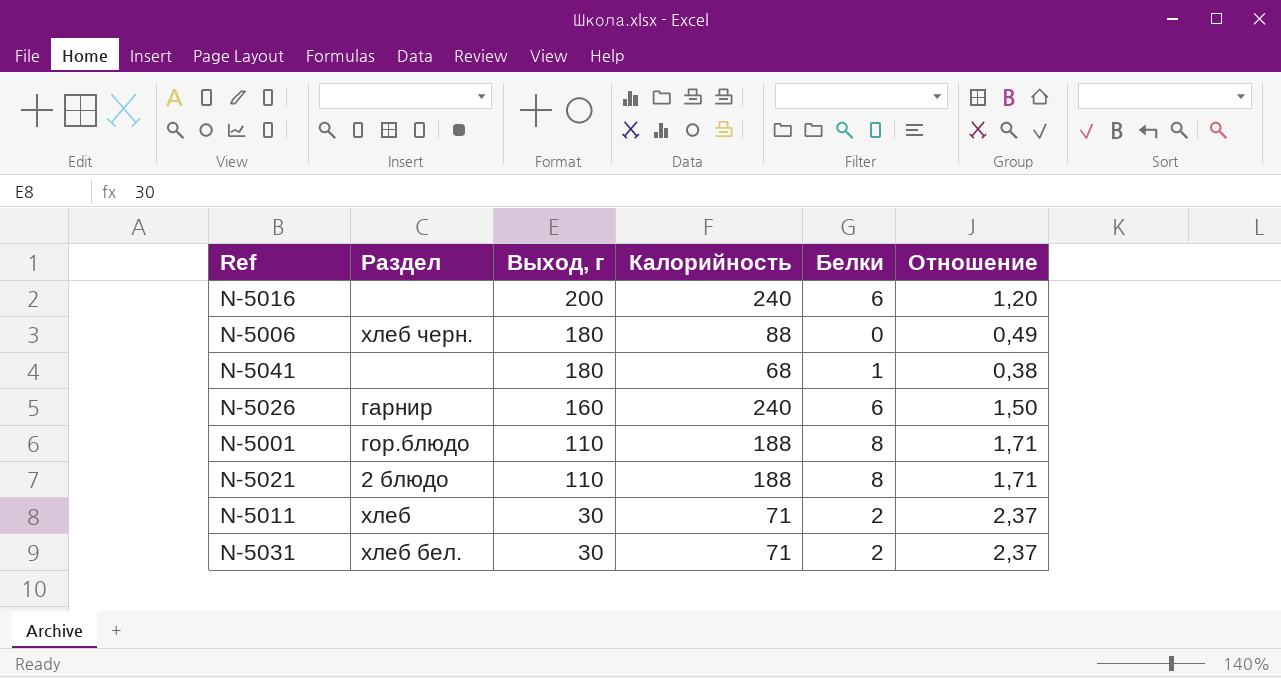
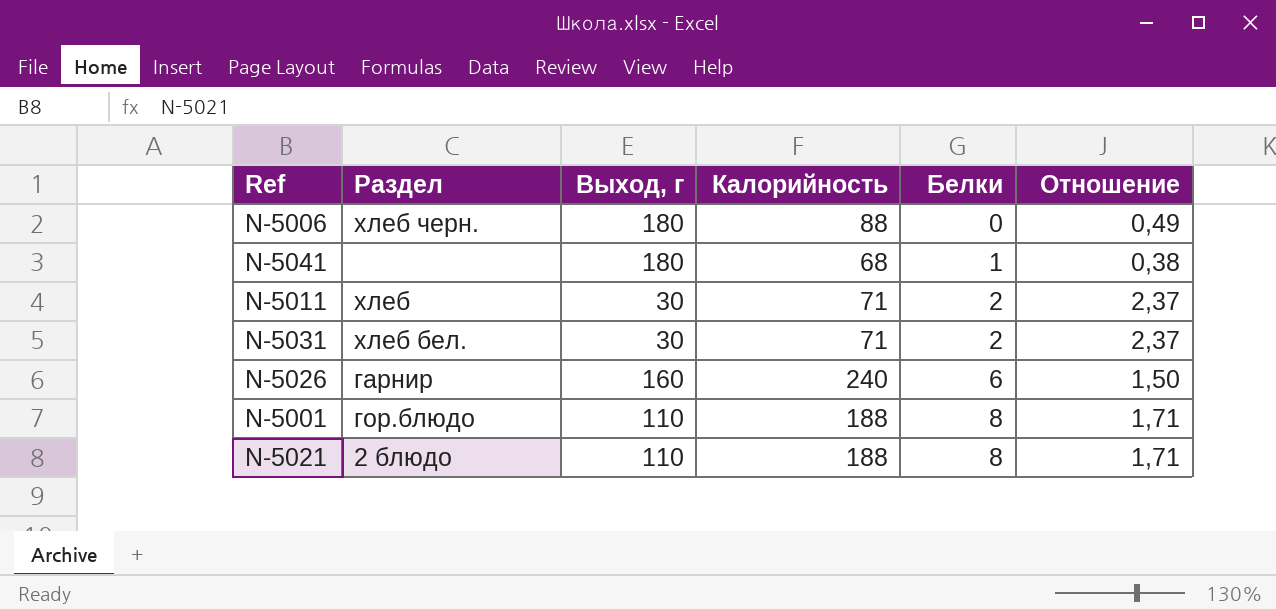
row order: Выход, г descending -> Белки ascending
row N-5016: none | 200 | 240 | 6 | 1,20 -> none

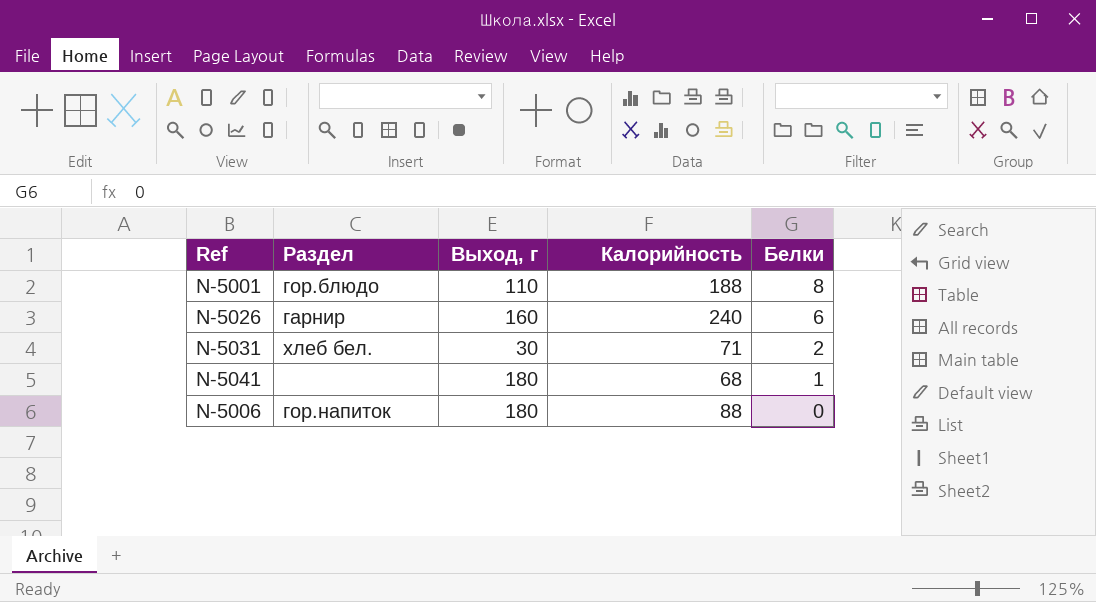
row order: Белки ascending -> Белки descending
column Отношение | formula: [Калорийность] / [Выход, г] -> none
row N-5011: хлеб | 30 | 71 | 2 | 2,37 -> none
row N-5021: 2 блюдо | 110 | 188 | 8 | 1,71 -> none
N-5006 | Раздел: хлеб черн. -> гор.напиток

